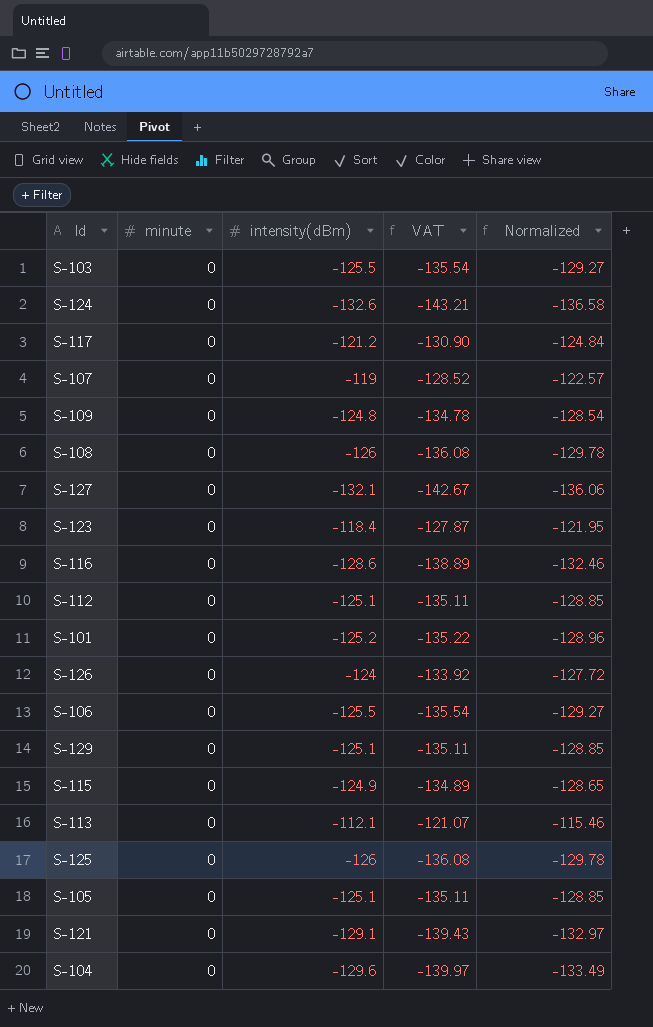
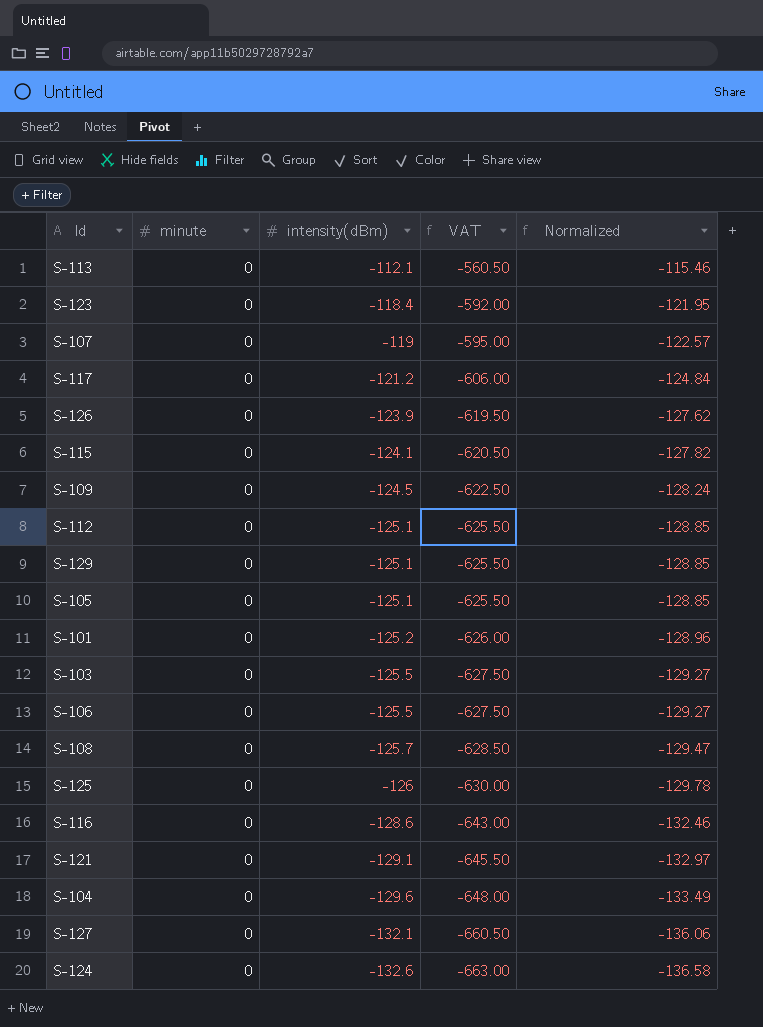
row order: none -> intensity(dBm) descending
column VAT | formula: [intensity(dBm)] * 1.08 -> [intensity(dBm)] * 5
S-126 | intensity(dBm): -124 -> -123.9
S-126 | Normalized: -127.72 -> -127.62
S-115 | intensity(dBm): -124.9 -> -124.1
S-115 | Normalized: -128.65 -> -127.82
S-109 | intensity(dBm): -124.8 -> -124.5
S-109 | Normalized: -128.54 -> -128.24
S-108 | intensity(dBm): -126 -> -125.7
S-108 | Normalized: -129.78 -> -129.47

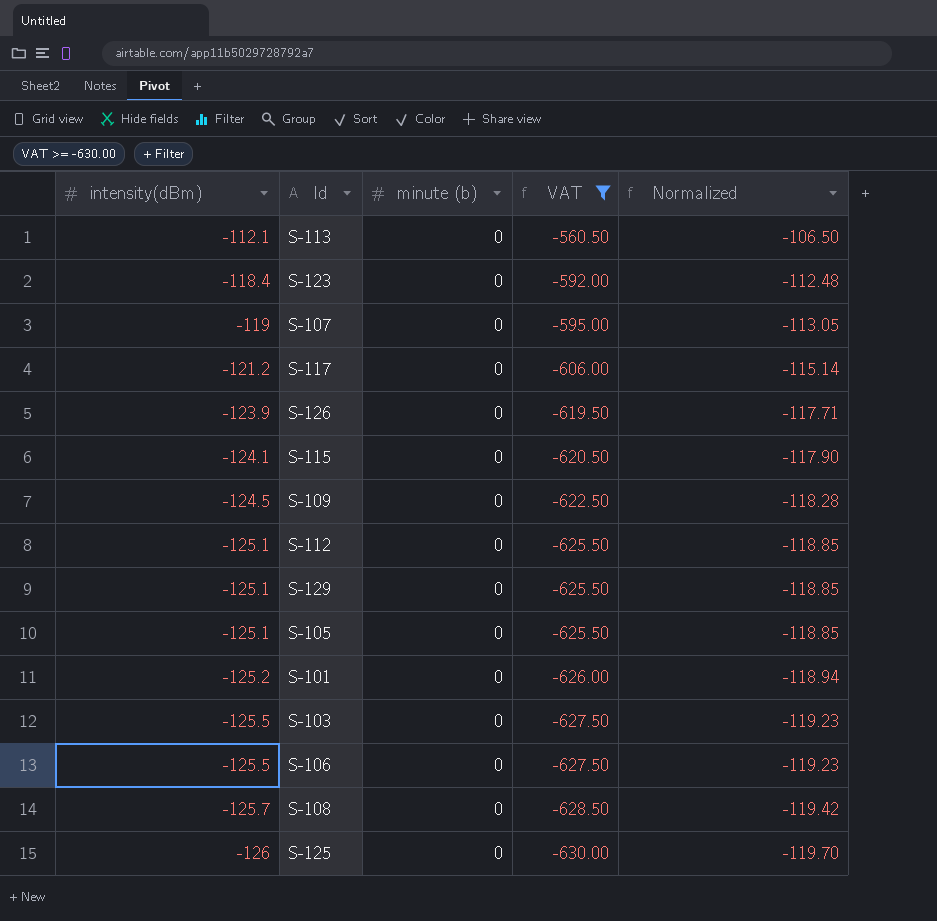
filter: none -> VAT >= -630.00
column intensity(dBm) | position: 3 -> 1
column name: minute -> minute (b)
column Normalized | formula: [intensity(dBm)] * 1.03 -> [intensity(dBm)] * 0.95

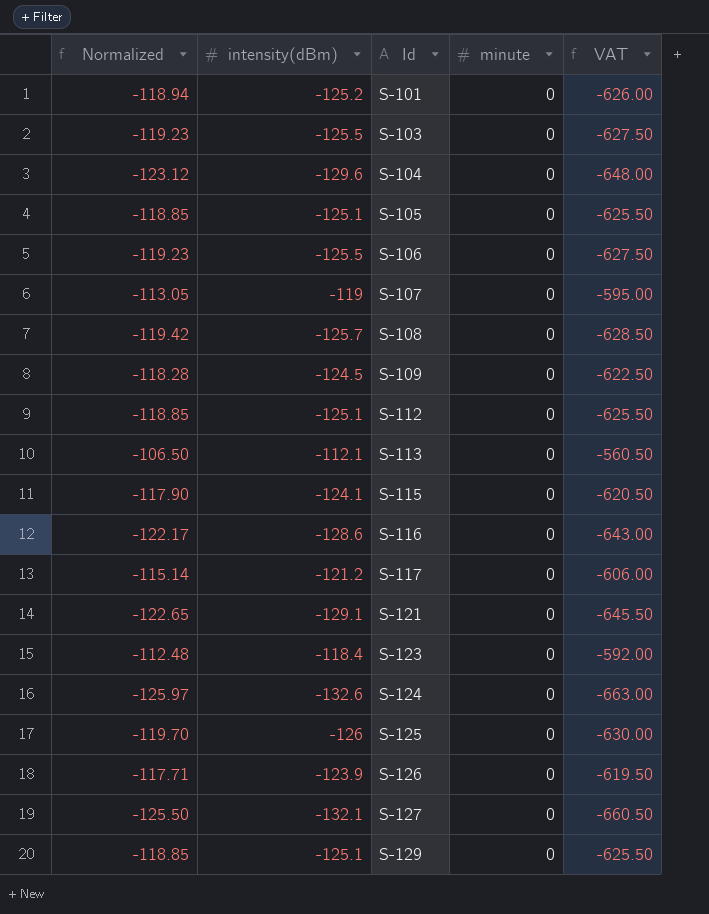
filter: VAT >= -630.00 -> none
row order: intensity(dBm) descending -> Id ascending
column Normalized | position: 5 -> 1
column name: minute (b) -> minute

